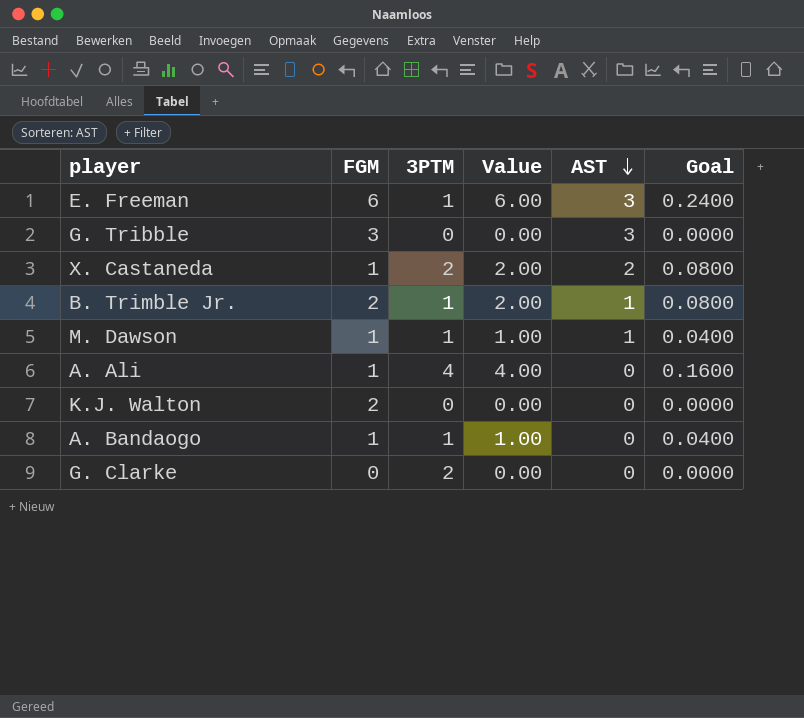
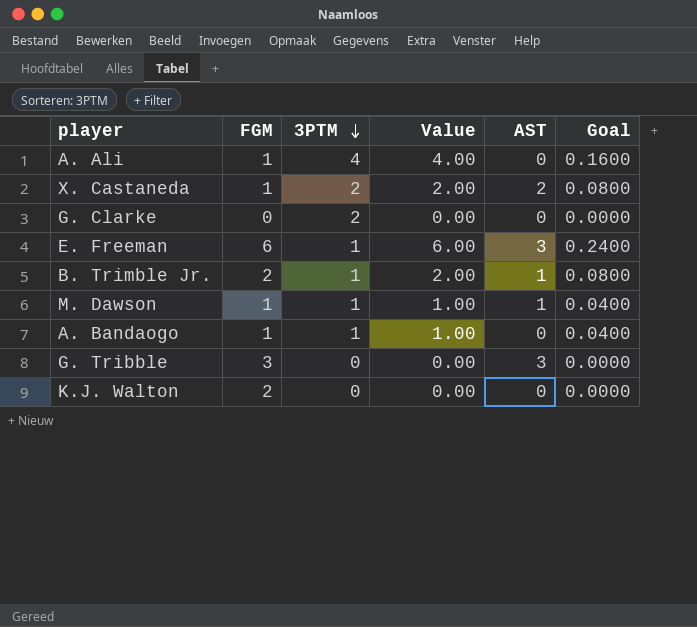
row order: AST descending -> 3PTM descending

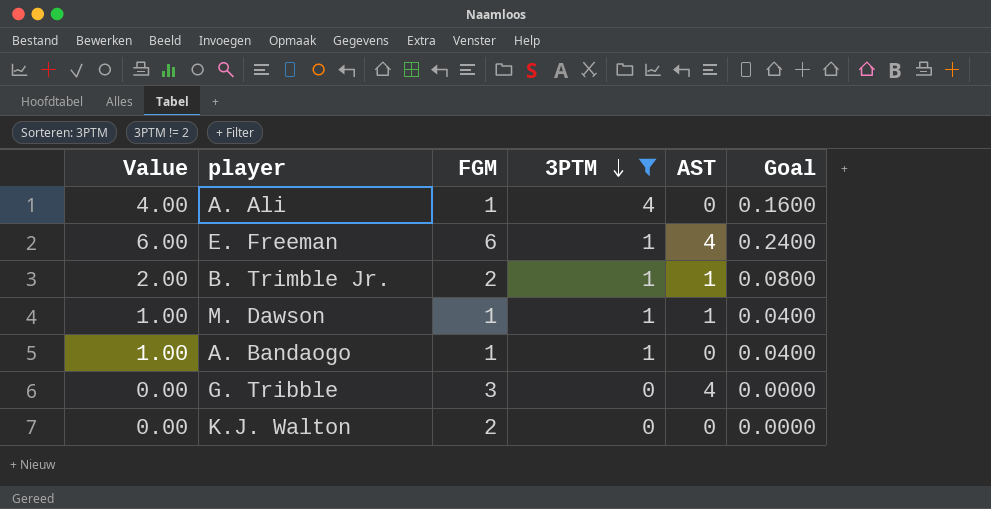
filter: none -> 3PTM != 2
column Value | position: 4 -> 1
E. Freeman | AST: 3 -> 4
G. Tribble | AST: 3 -> 4

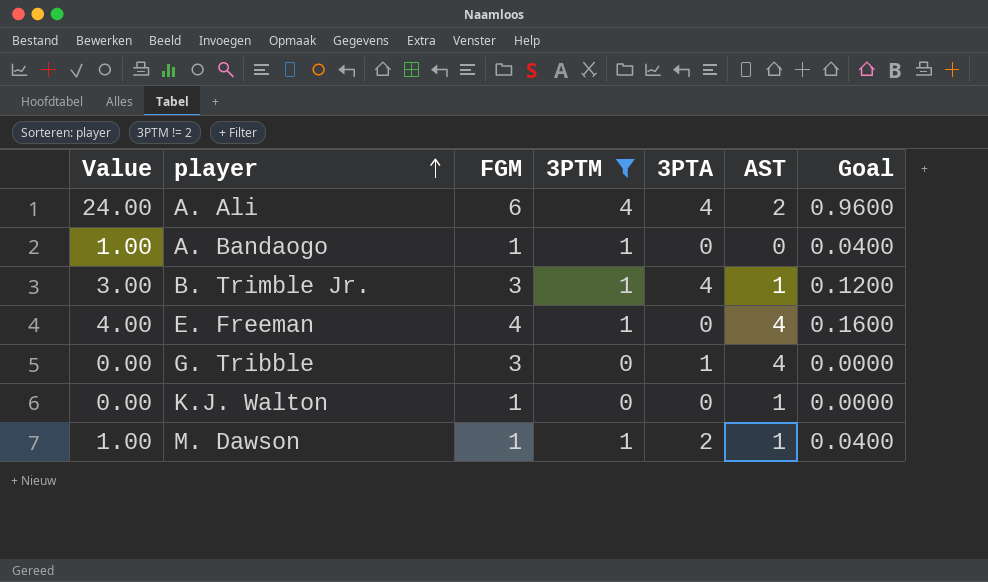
row order: 3PTM descending -> player ascending
column 3PTA | position: none -> 5
A. Ali | Value: 4.00 -> 24.00
A. Ali | FGM: 1 -> 6
A. Ali | AST: 0 -> 2
A. Ali | Goal: 0.1600 -> 0.9600
B. Trimble Jr. | Value: 2.00 -> 3.00
B. Trimble Jr. | FGM: 2 -> 3
B. Trimble Jr. | Goal: 0.0800 -> 0.1200
E. Freeman | Value: 6.00 -> 4.00
E. Freeman | FGM: 6 -> 4
E. Freeman | Goal: 0.2400 -> 0.1600
K.J. Walton | FGM: 2 -> 1
K.J. Walton | AST: 0 -> 1

